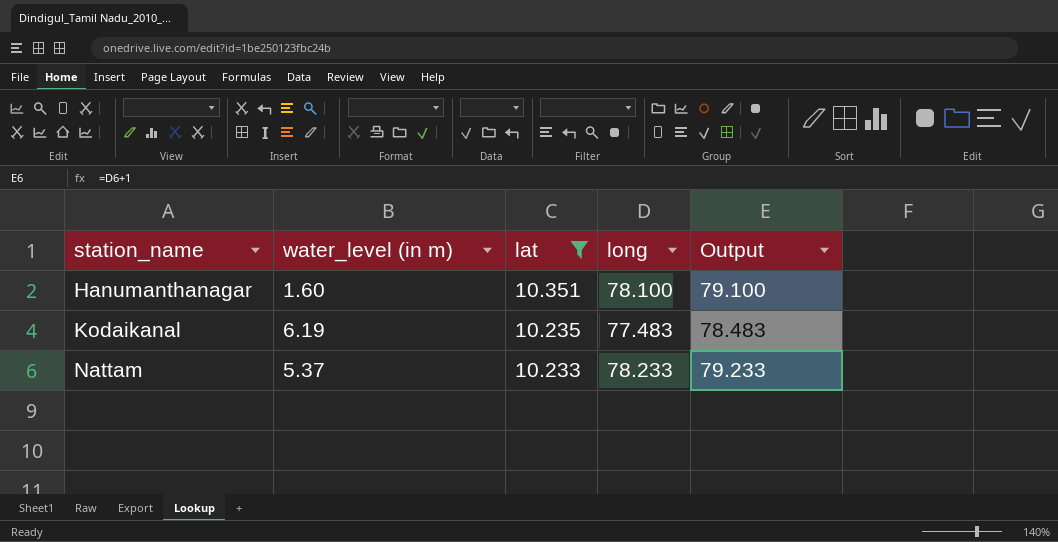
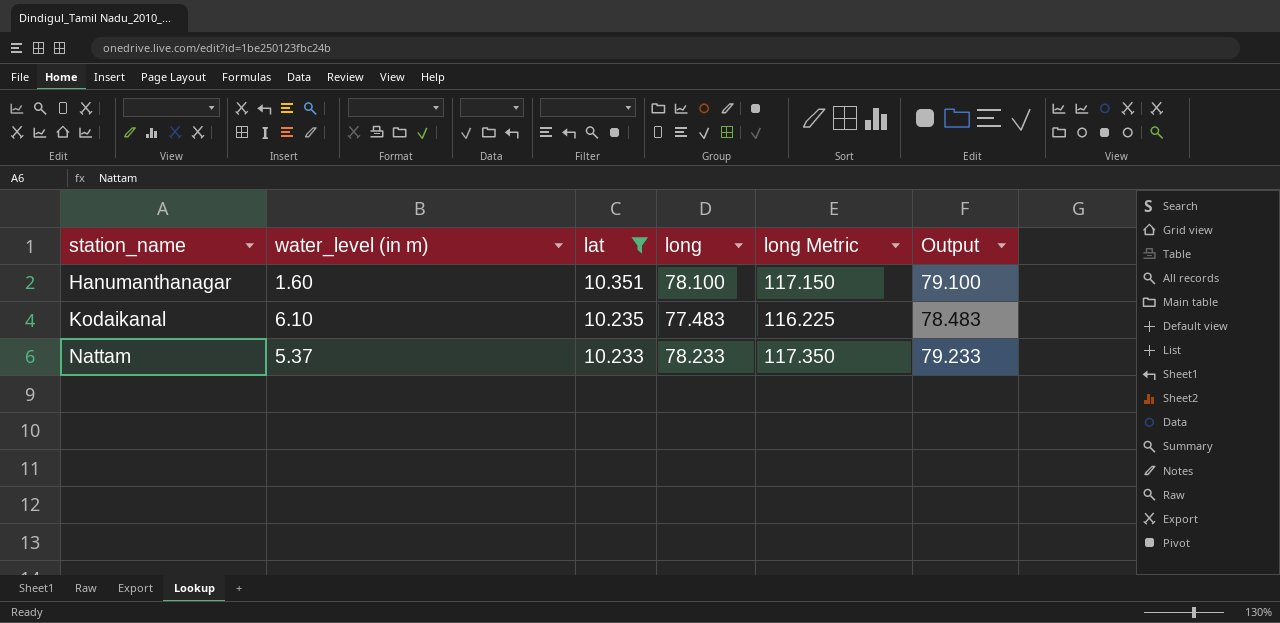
column long Metric | formula: none -> [long] * 1.5
Kodaikanal | water_level (in m): 6.19 -> 6.10

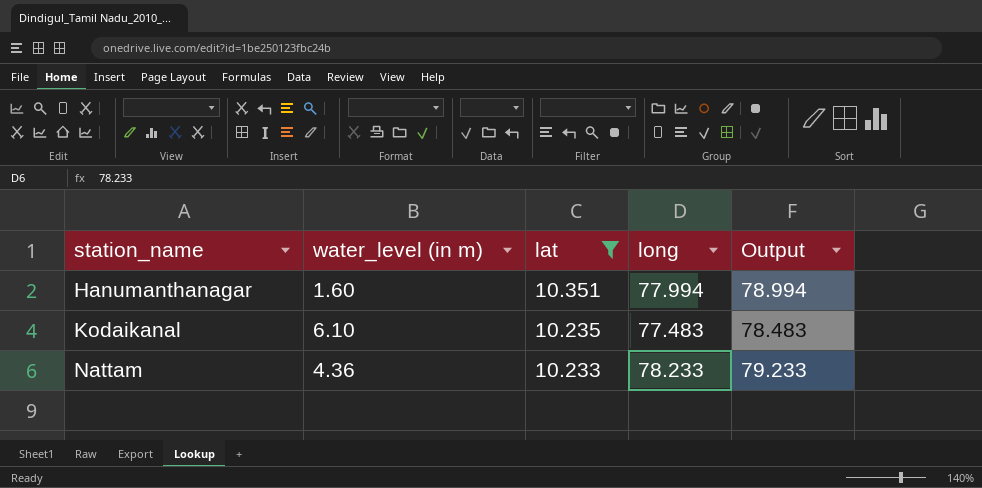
column long Metric | formula: [long] * 1.5 -> none
Hanumanthanagar | long: 78.100 -> 77.994
Hanumanthanagar | Output: 79.100 -> 78.994
Nattam | water_level (in m): 5.37 -> 4.36

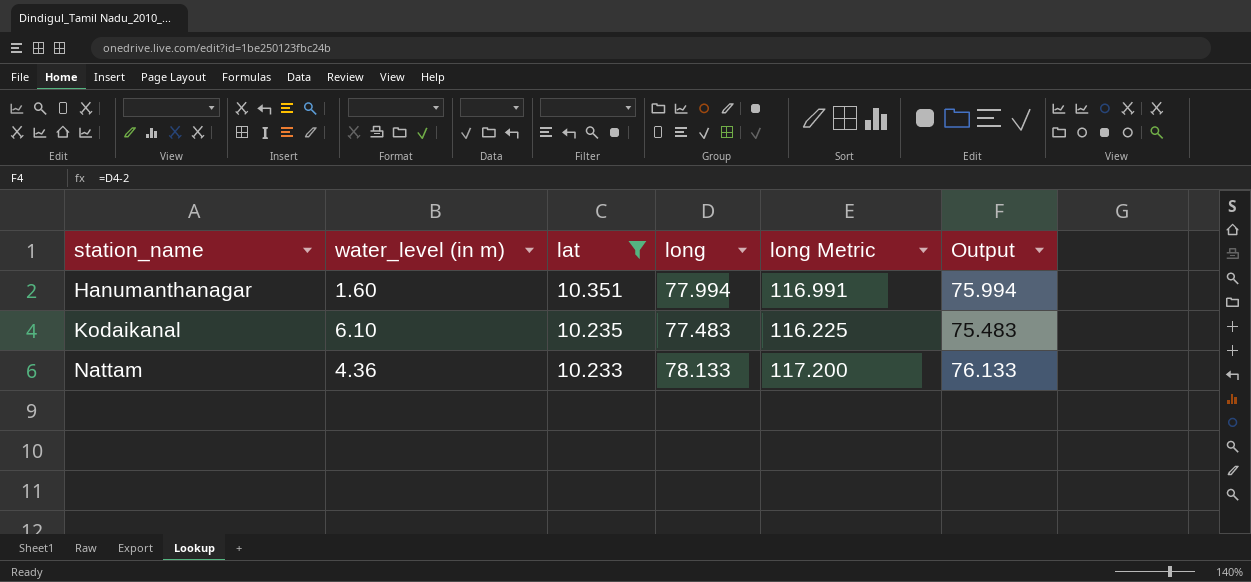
column long Metric | formula: none -> [long] * 1.5
column Output | formula: [long] + 1 -> [long] - 2
Nattam | long: 78.233 -> 78.133

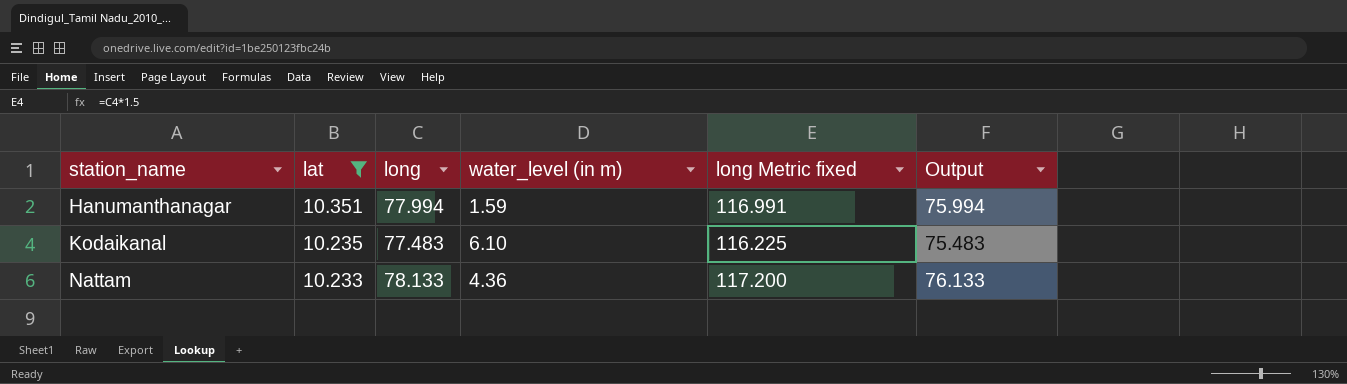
column water_level (in m) | position: 2 -> 4
column name: long Metric -> long Metric fixed
Hanumanthanagar | water_level (in m): 1.60 -> 1.59

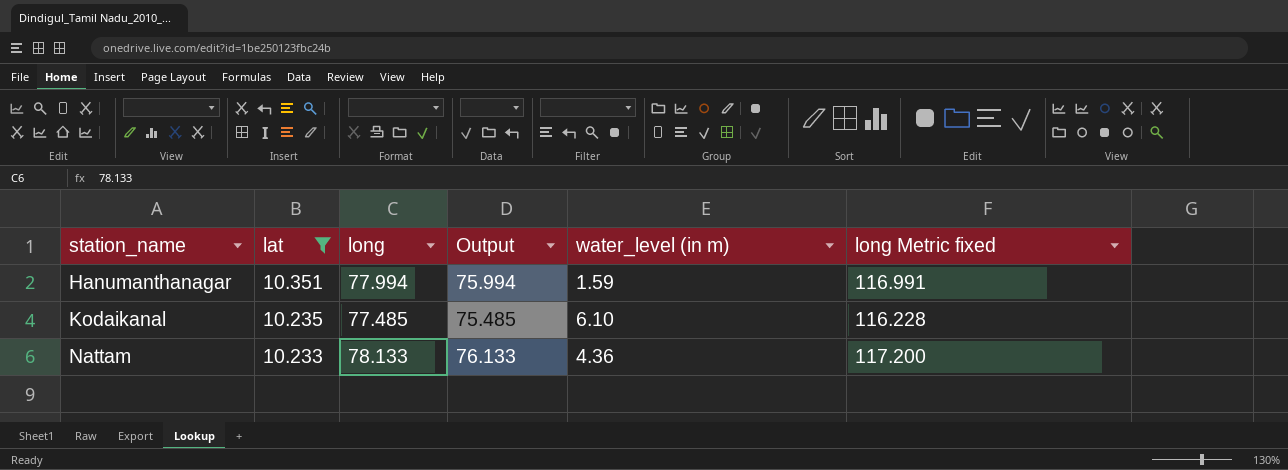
column Output | position: 6 -> 4
Kodaikanal | long: 77.483 -> 77.485
Kodaikanal | Output: 75.483 -> 75.485
Kodaikanal | long Metric fixed: 116.225 -> 116.228

